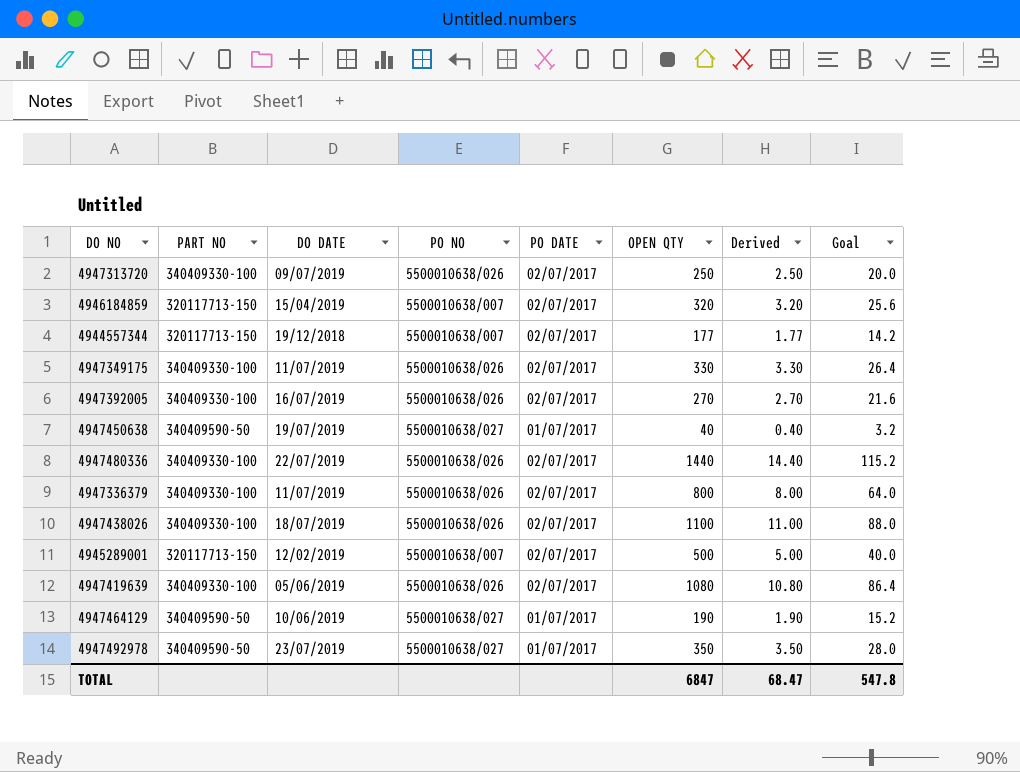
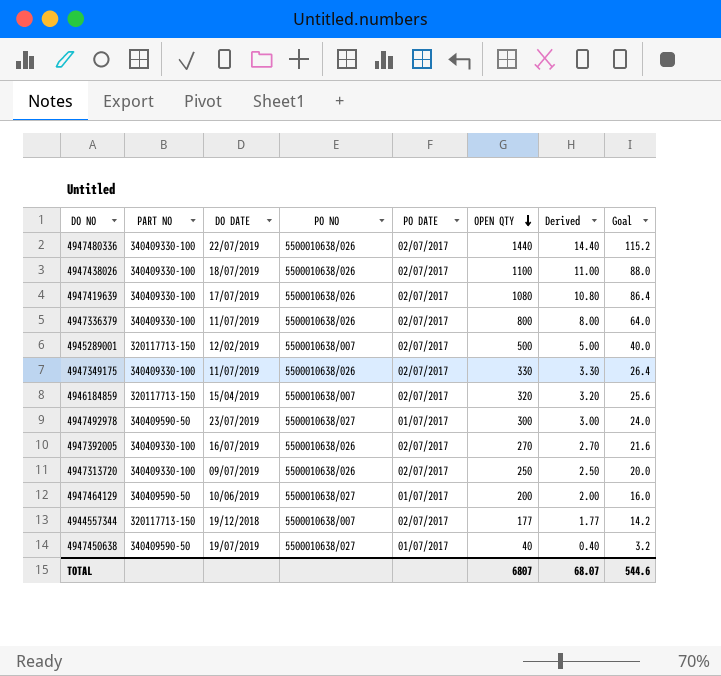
row order: none -> OPEN QTY descending
4947419639 | DO DATE: 05/06/2019 -> 17/07/2019
4947492978 | OPEN QTY: 350 -> 300
4947492978 | Derived: 3.50 -> 3.00
4947492978 | Goal: 28.0 -> 24.0
4947464129 | OPEN QTY: 190 -> 200
4947464129 | Derived: 1.90 -> 2.00
4947464129 | Goal: 15.2 -> 16.0
TOTAL | OPEN QTY: 6847 -> 6807
TOTAL | Derived: 68.47 -> 68.07
TOTAL | Goal: 547.8 -> 544.6

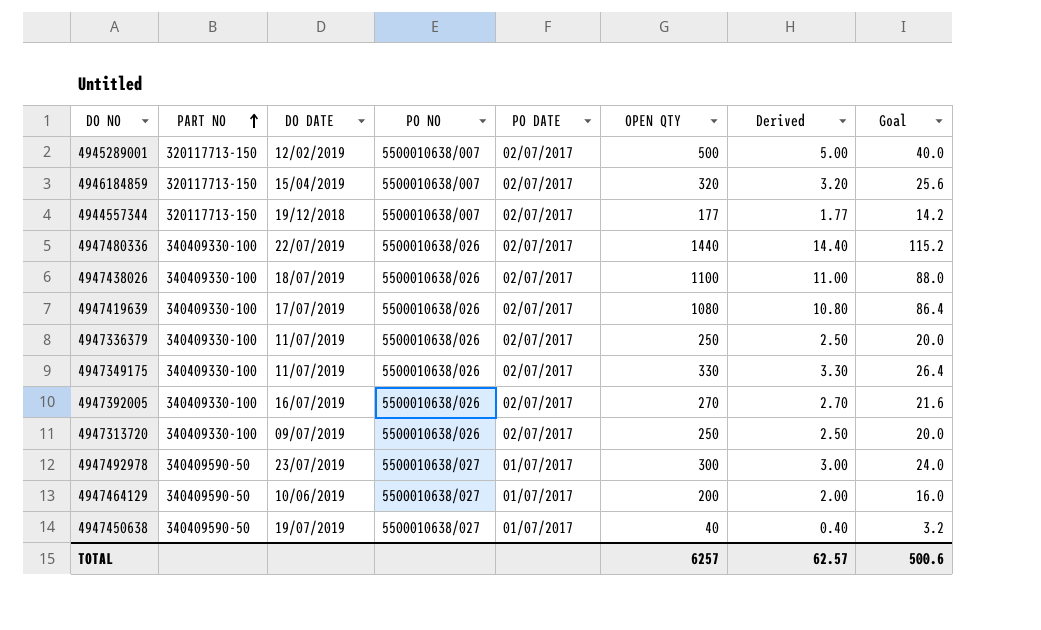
row order: OPEN QTY descending -> PART NO ascending
4947336379 | OPEN QTY: 800 -> 250
4947336379 | Derived: 8.00 -> 2.50
4947336379 | Goal: 64.0 -> 20.0
TOTAL | OPEN QTY: 6807 -> 6257
TOTAL | Derived: 68.07 -> 62.57
TOTAL | Goal: 544.6 -> 500.6

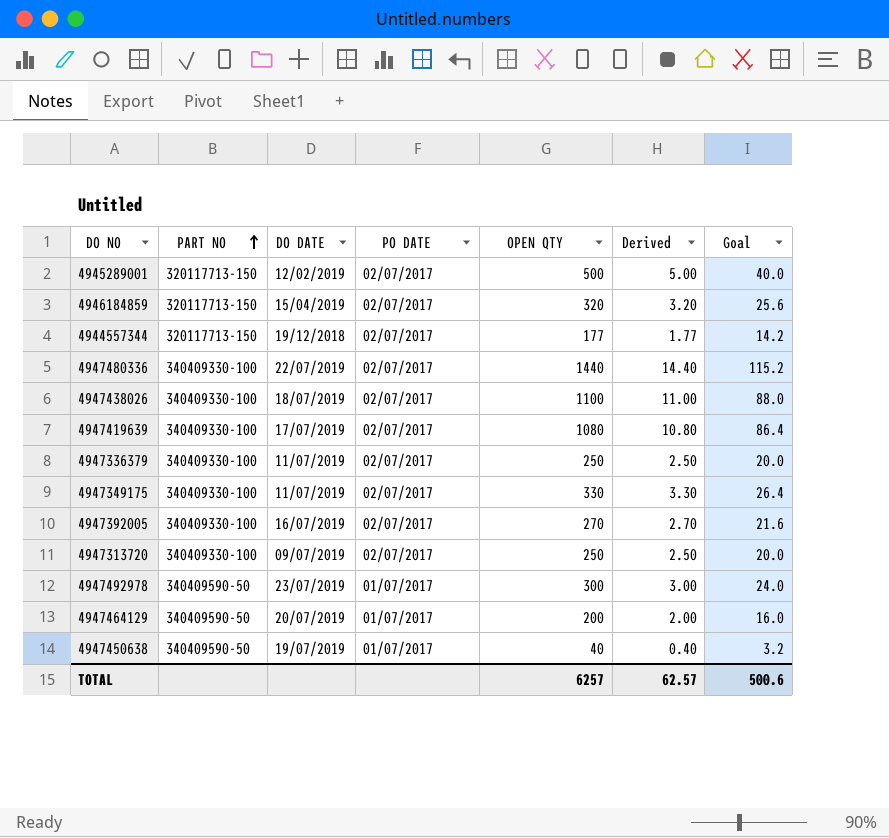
column PO NO | position: 4 -> none
4947464129 | DO DATE: 10/06/2019 -> 20/07/2019

